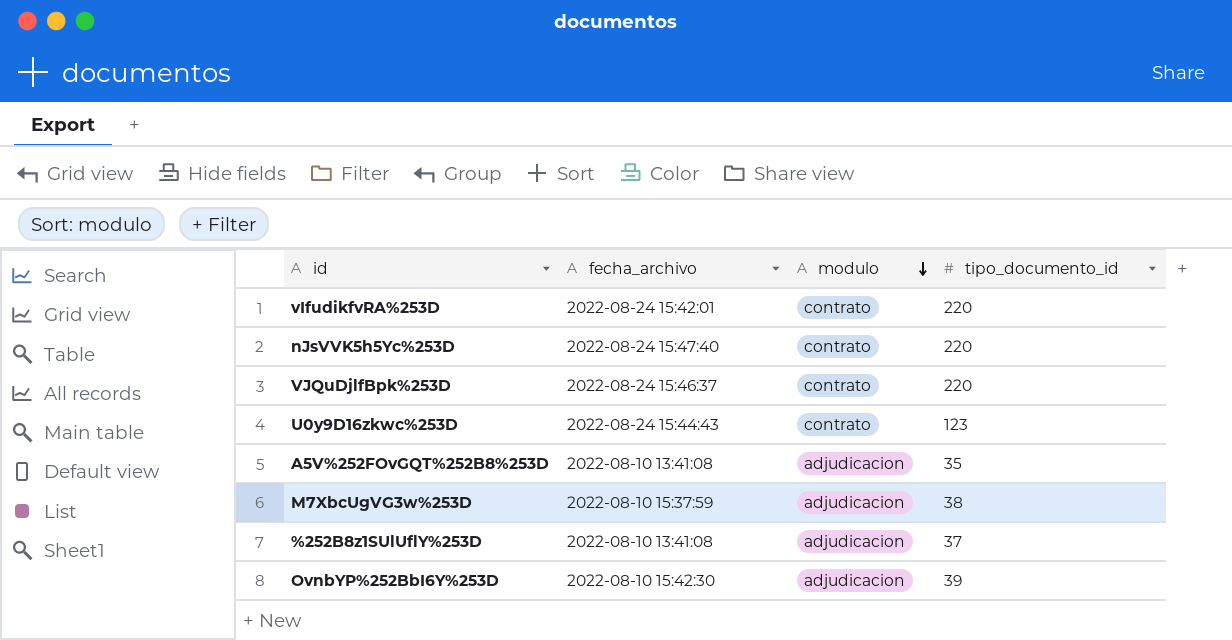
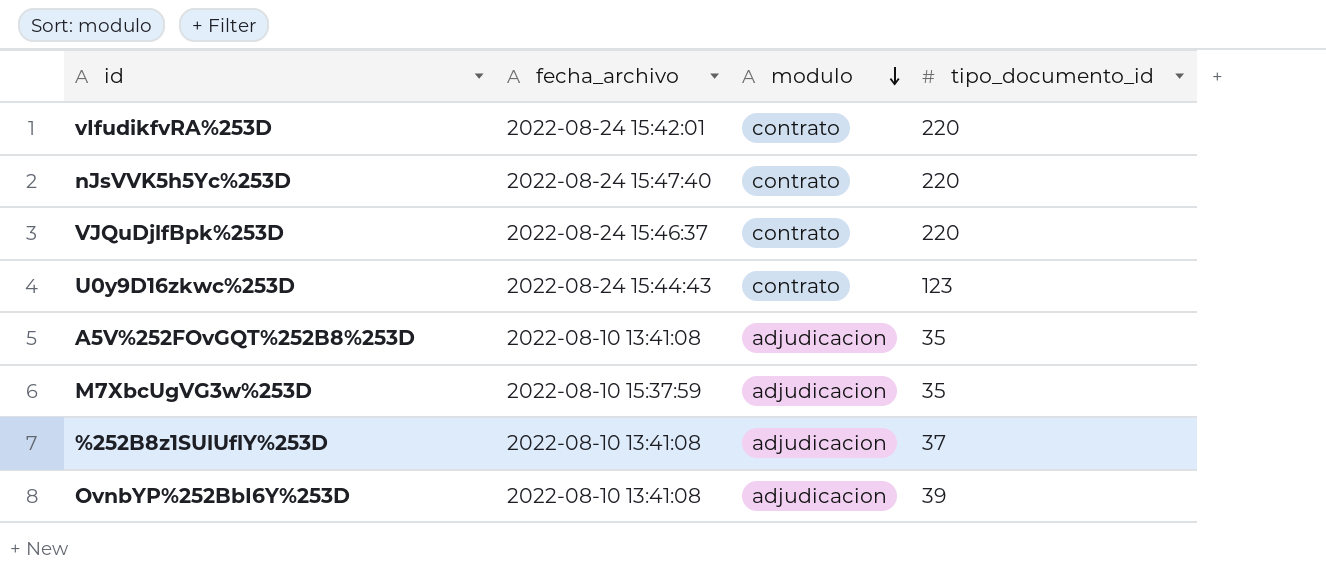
M7XbcUgVG3w%253D | tipo_documento_id: 38 -> 35
OvnbYP%252BbI6Y%253D | fecha_archivo: 2022-08-10 15:42:30 -> 2022-08-10 13:41:08

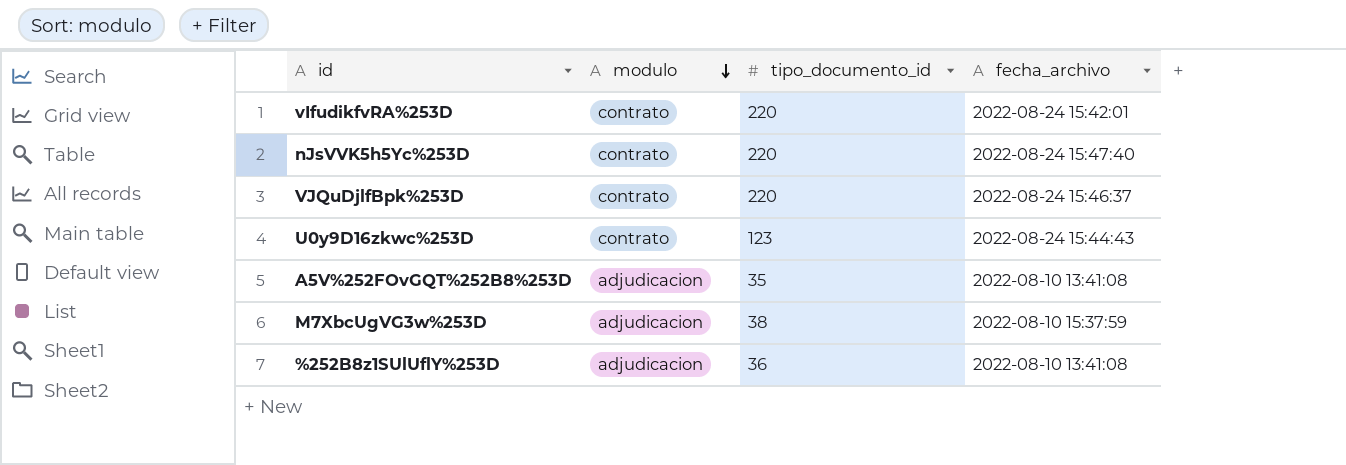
column fecha_archivo | position: 2 -> 4
row OvnbYP%252BbI6Y%253D: 2022-08-10 13:41:08 | adjudicacion | 39 -> none
M7XbcUgVG3w%253D | tipo_documento_id: 35 -> 38
%252B8z1SUlUflY%253D | tipo_documento_id: 37 -> 36

